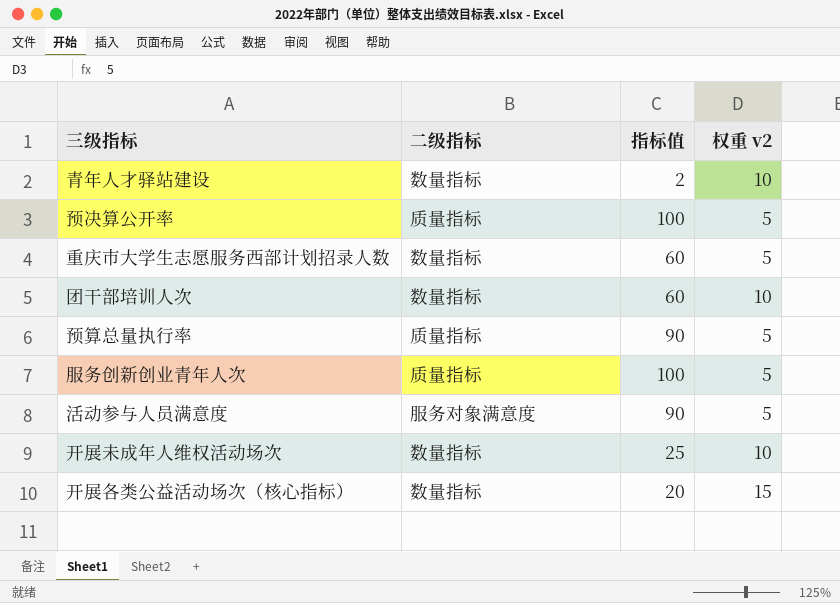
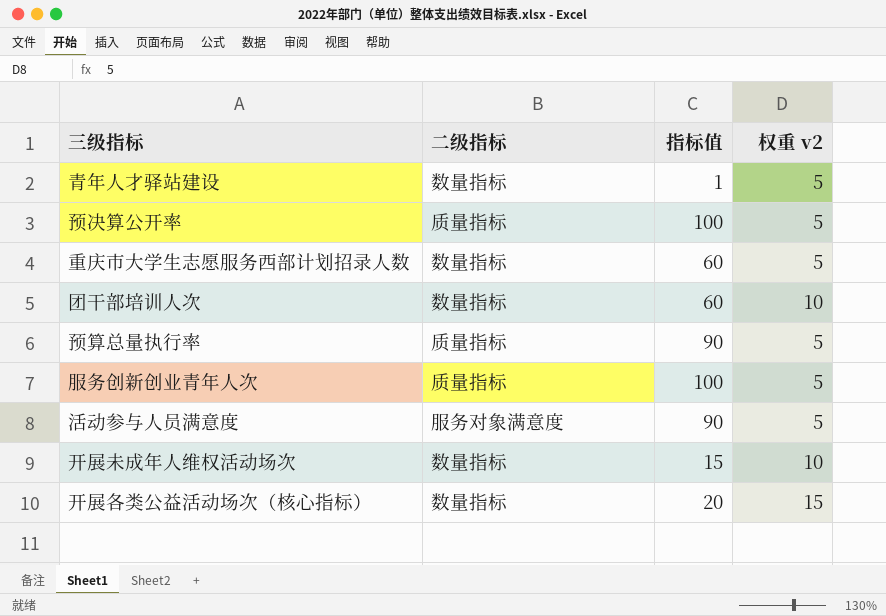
青年人才驿站建设 | 指标值: 2 -> 1
青年人才驿站建设 | 权重 v2: 10 -> 5
开展未成年人维权活动场次 | 指标值: 25 -> 15

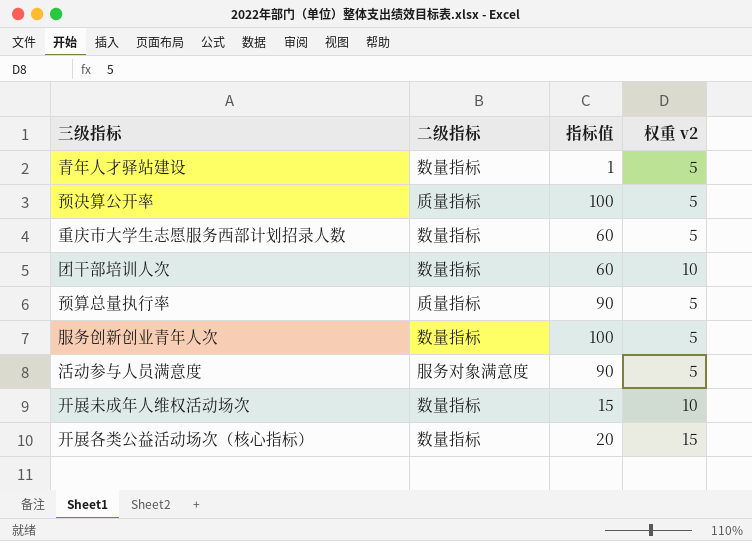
服务创新创业青年人次 | 二级指标: 质量指标 -> 数量指标

